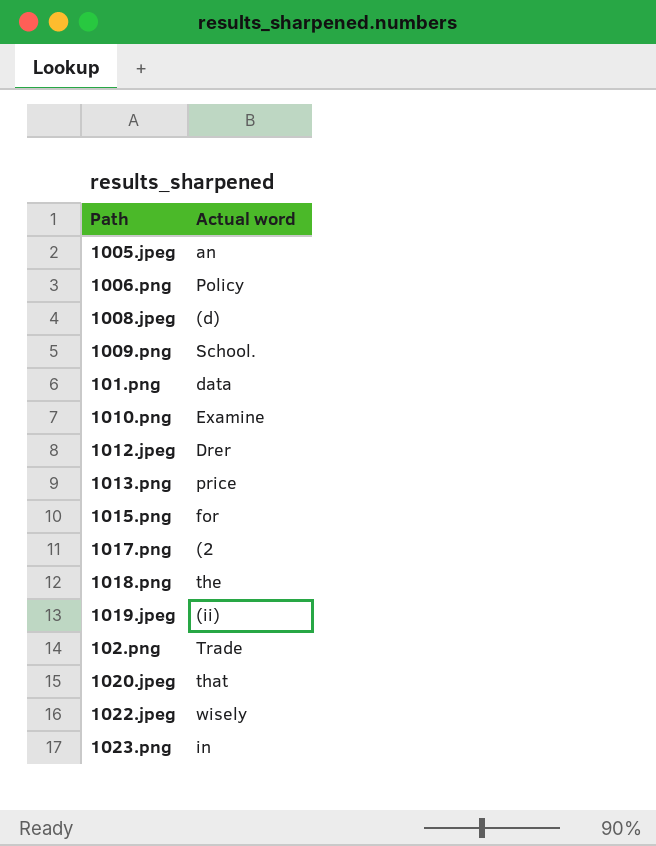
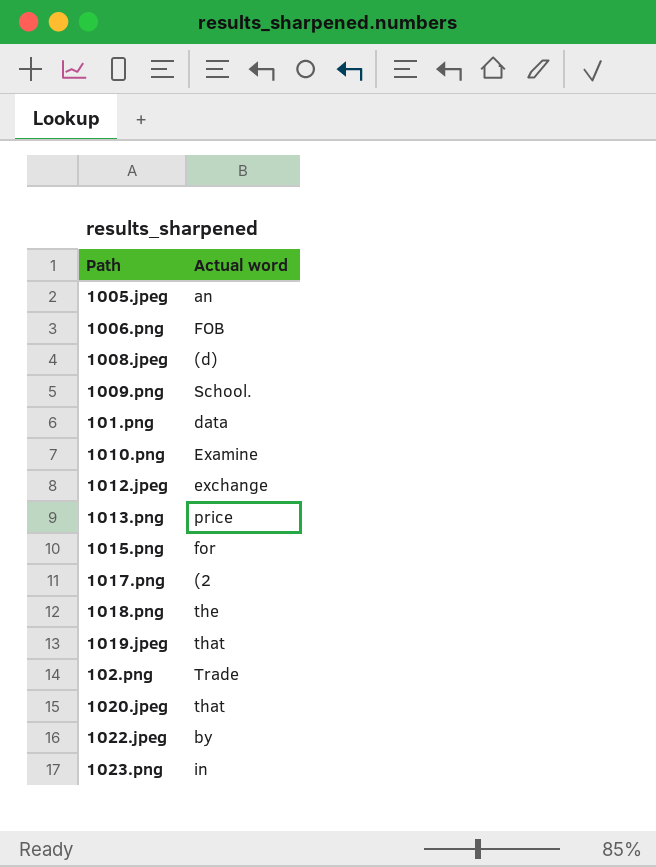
1006.png | Actual word: Policy -> FOB
1012.jpeg | Actual word: Drer -> exchange
1019.jpeg | Actual word: (ii) -> that
1022.jpeg | Actual word: wisely -> by

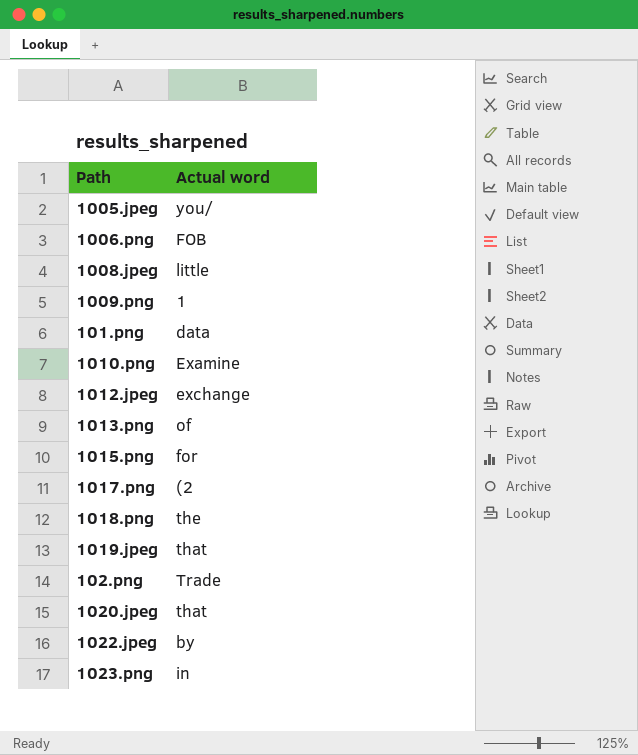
1005.jpeg | Actual word: an -> you/
1008.jpeg | Actual word: (d) -> little
1009.png | Actual word: School. -> 1
1013.png | Actual word: price -> of

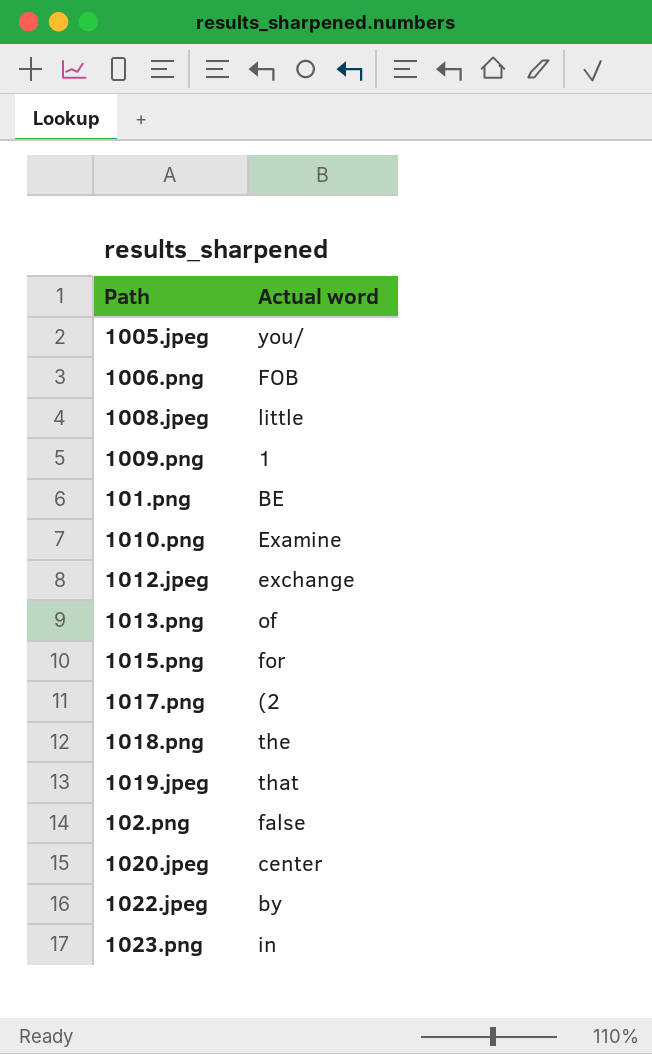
101.png | Actual word: data -> BE
102.png | Actual word: Trade -> false
1020.jpeg | Actual word: that -> center

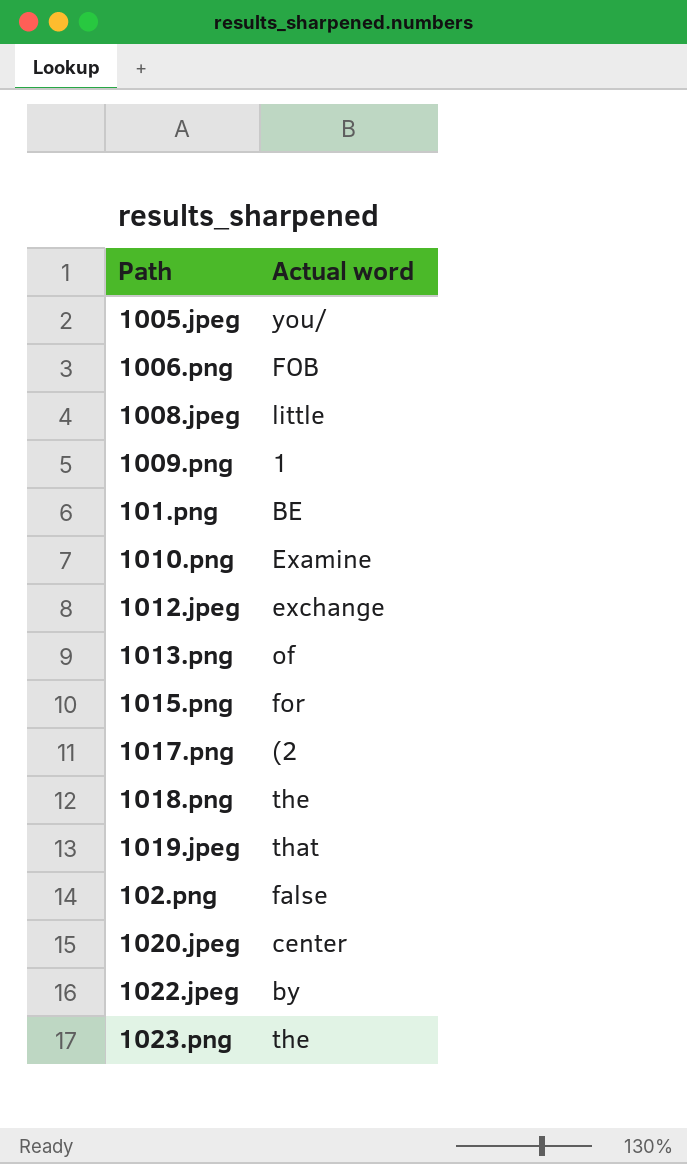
1023.png | Actual word: in -> the

